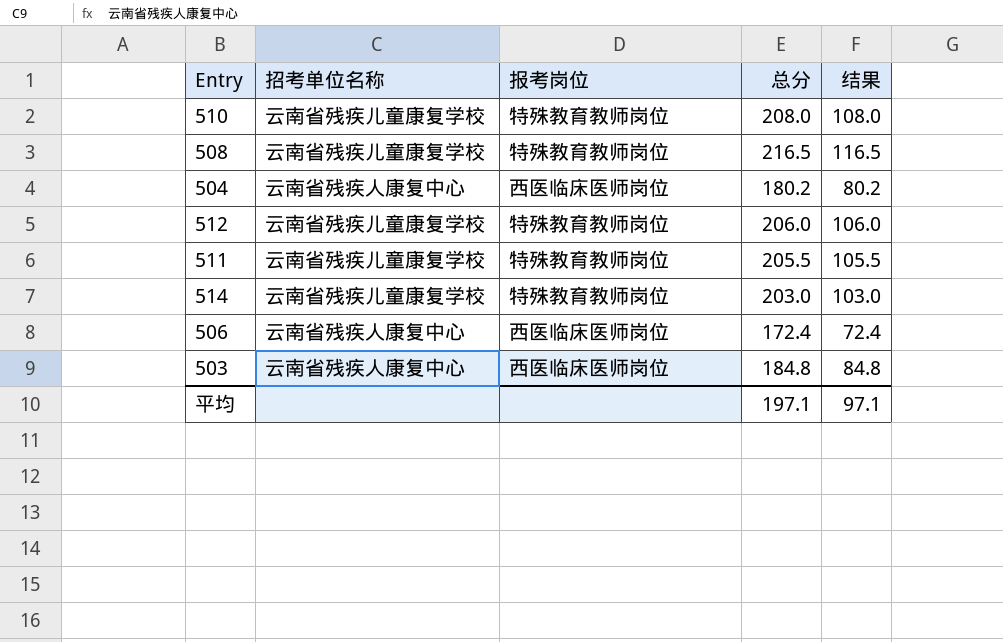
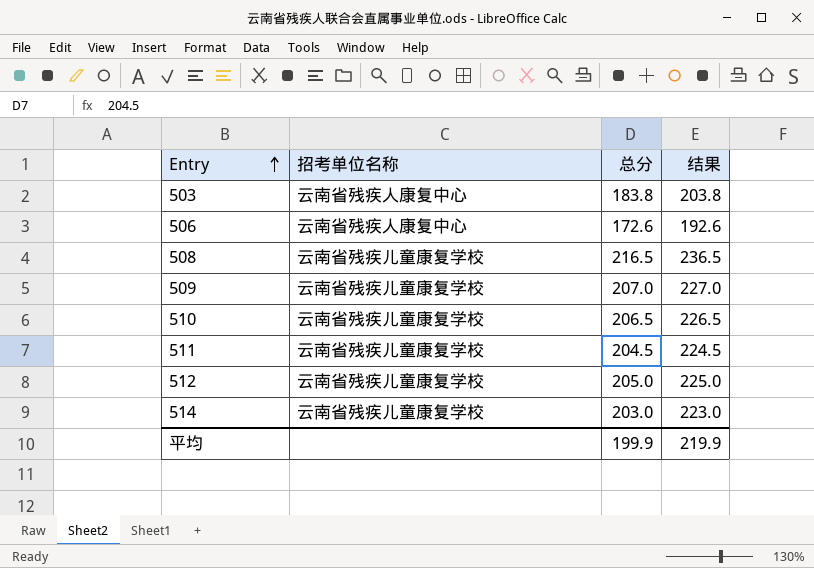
row order: none -> Entry ascending
column 报考岗位 | position: 3 -> none
column 结果 | formula: [总分] - 100 -> [总分] + 20
row 504: 云南省残疾人康复中心 | 西医临床医师岗位 | 180.2 | 80.2 -> none
503 | 总分: 184.8 -> 183.8
506 | 总分: 172.4 -> 172.6
row 509: none -> 云南省残疾儿童康复学校 | 207.0 | 227.0
510 | 总分: 208.0 -> 206.5
511 | 总分: 205.5 -> 204.5
512 | 总分: 206.0 -> 205.0
平均 | 总分: 197.1 -> 199.9
平均 | 结果: 97.1 -> 219.9

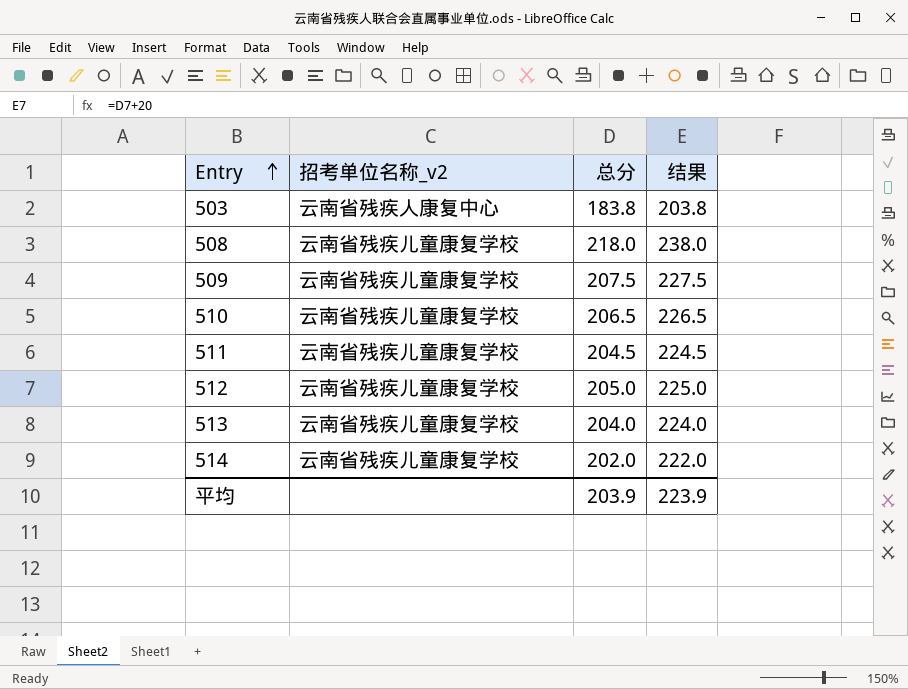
column name: 招考单位名称 -> 招考单位名称_v2
row 506: 云南省残疾人康复中心 | 172.6 | 192.6 -> none
508 | 总分: 216.5 -> 218.0
508 | 结果: 236.5 -> 238.0
509 | 总分: 207.0 -> 207.5
509 | 结果: 227.0 -> 227.5
row 513: none -> 云南省残疾儿童康复学校 | 204.0 | 224.0
514 | 总分: 203.0 -> 202.0
514 | 结果: 223.0 -> 222.0
平均 | 总分: 199.9 -> 203.9
平均 | 结果: 219.9 -> 223.9

